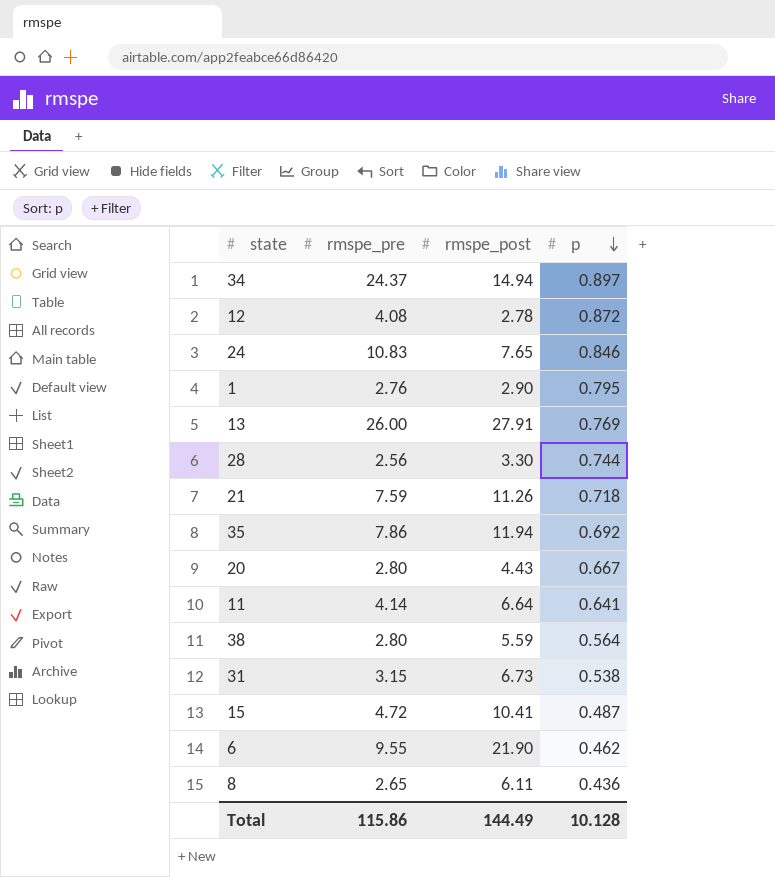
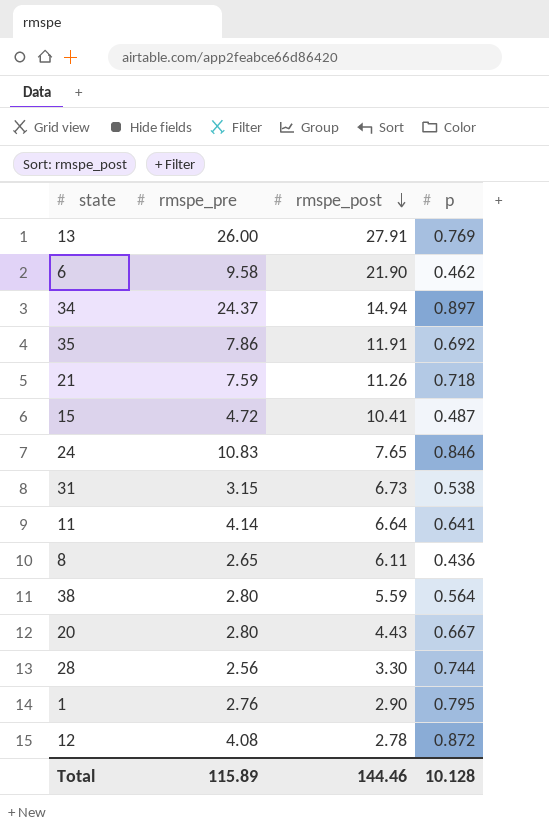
row order: p descending -> rmspe_post descending
6 | rmspe_pre: 9.55 -> 9.58
35 | rmspe_post: 11.94 -> 11.91
Total | rmspe_pre: 115.86 -> 115.89
Total | rmspe_post: 144.49 -> 144.46

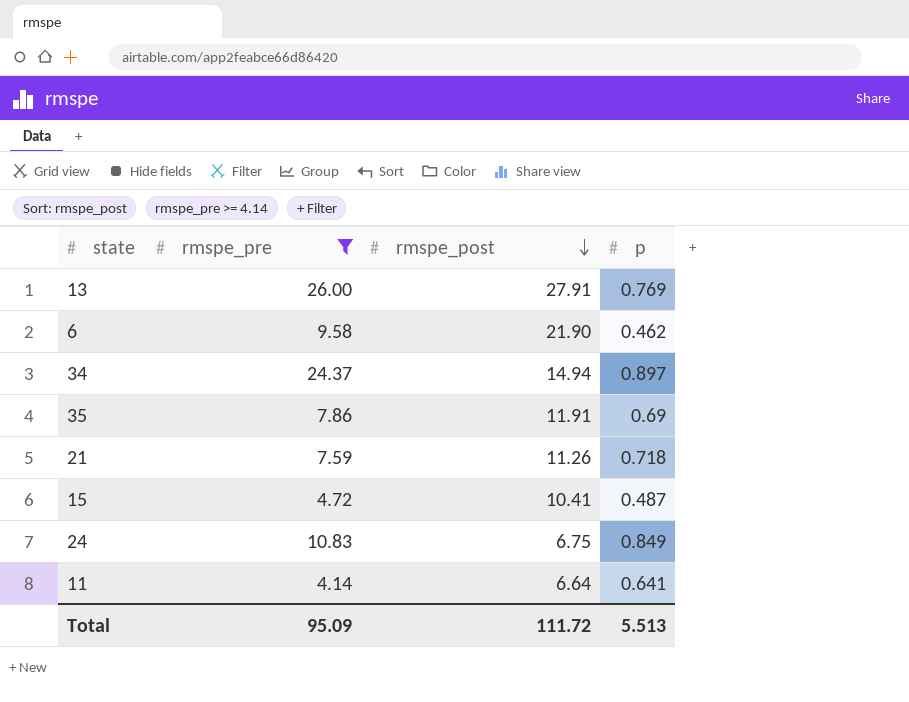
filter: none -> rmspe_pre >= 4.14
35 | p: 0.692 -> 0.69
24 | rmspe_post: 7.65 -> 6.75
24 | p: 0.846 -> 0.849
Total | rmspe_pre: 115.89 -> 95.09
Total | rmspe_post: 144.46 -> 111.72
Total | p: 10.128 -> 5.513

